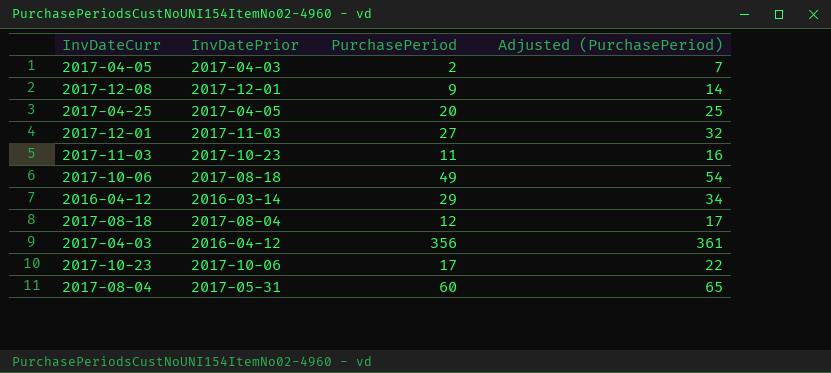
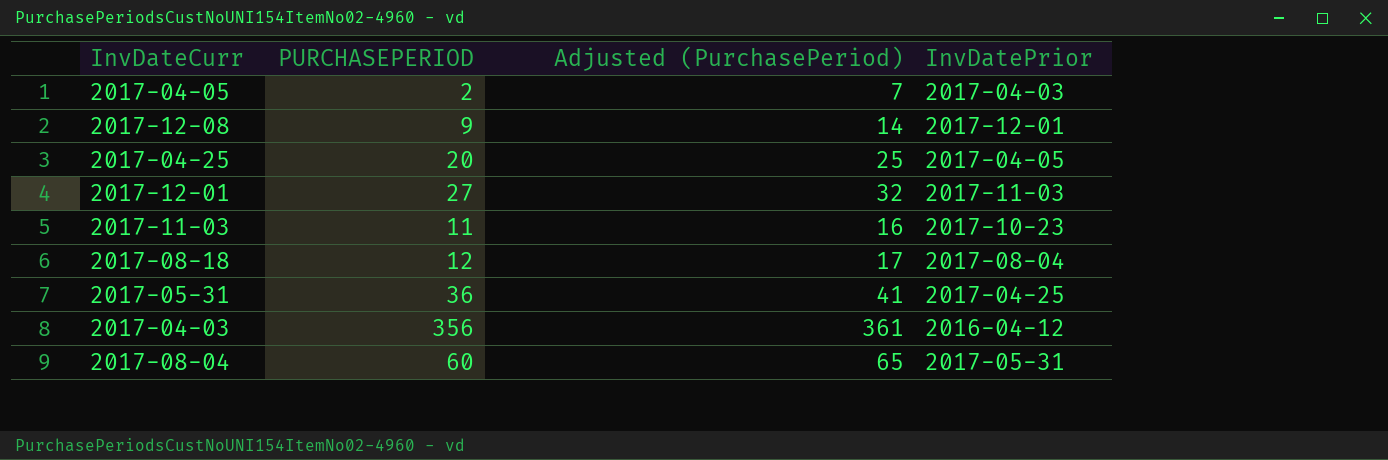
column name: PurchasePeriod -> PURCHASEPERIOD
column InvDatePrior | position: 2 -> 4
row 2017-10-06: 2017-08-18 | 49 | 54 -> none
row 2016-04-12: 2016-03-14 | 29 | 34 -> none
row 2017-10-23: 2017-10-06 | 17 | 22 -> none
row 2017-05-31: none -> 36 | 41 | 2017-04-25

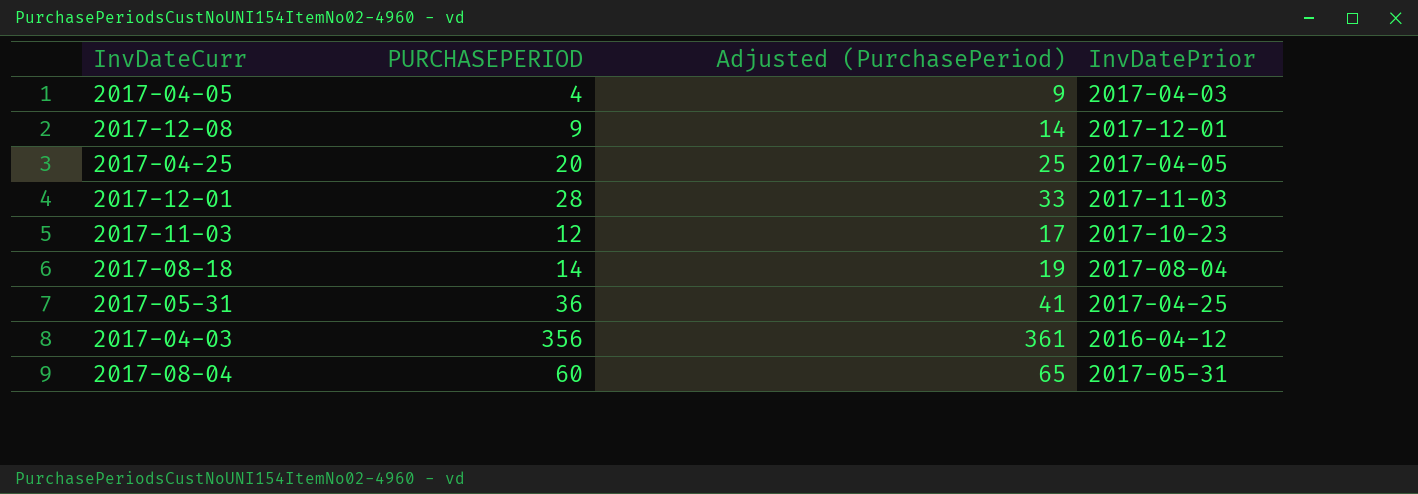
2017-04-05 | PURCHASEPERIOD: 2 -> 4
2017-04-05 | Adjusted (PurchasePeriod): 7 -> 9
2017-12-01 | PURCHASEPERIOD: 27 -> 28
2017-12-01 | Adjusted (PurchasePeriod): 32 -> 33
2017-11-03 | PURCHASEPERIOD: 11 -> 12
2017-11-03 | Adjusted (PurchasePeriod): 16 -> 17
2017-08-18 | PURCHASEPERIOD: 12 -> 14
2017-08-18 | Adjusted (PurchasePeriod): 17 -> 19

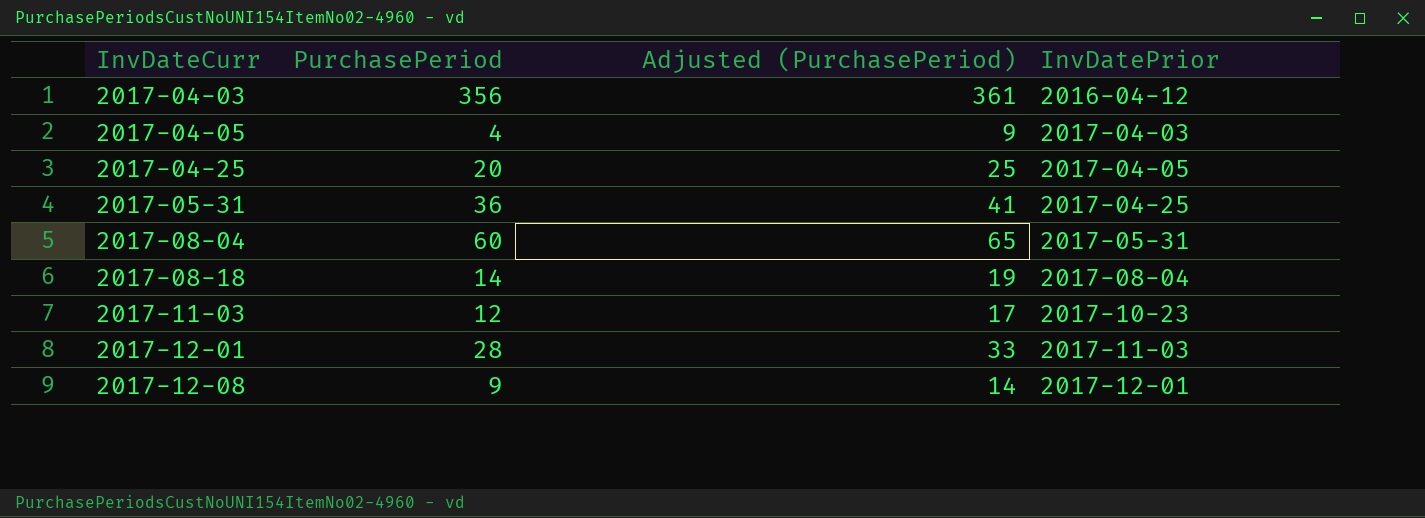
row order: none -> InvDateCurr ascending
column name: PURCHASEPERIOD -> PurchasePeriod

